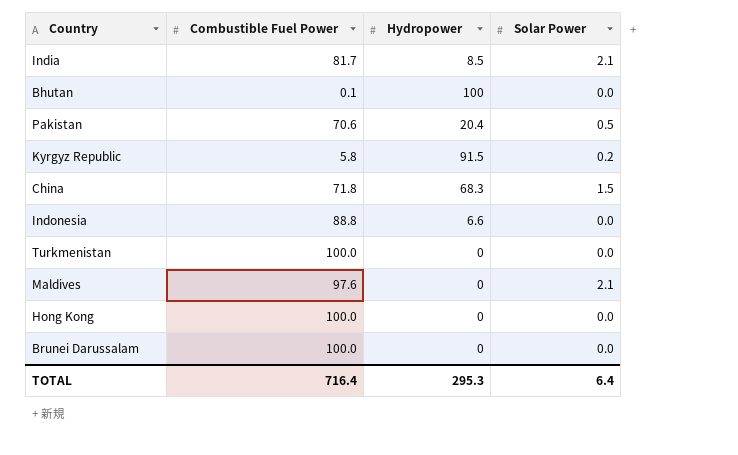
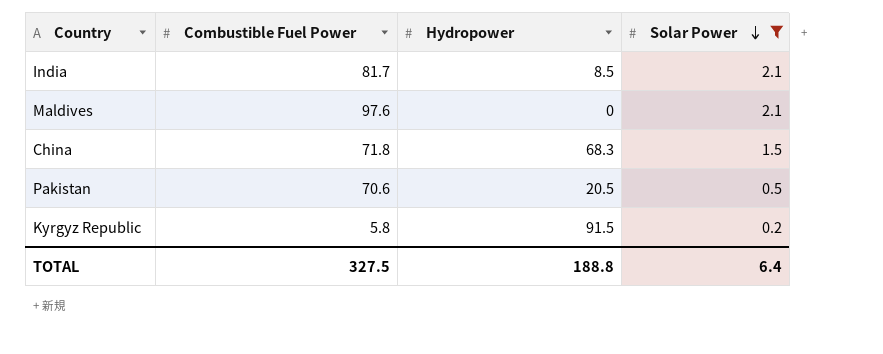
filter: none -> Solar Power != 0.0
row order: none -> Solar Power descending
Pakistan | Hydropower: 20.4 -> 20.5
TOTAL | Combustible Fuel Power: 716.4 -> 327.5
TOTAL | Hydropower: 295.3 -> 188.8

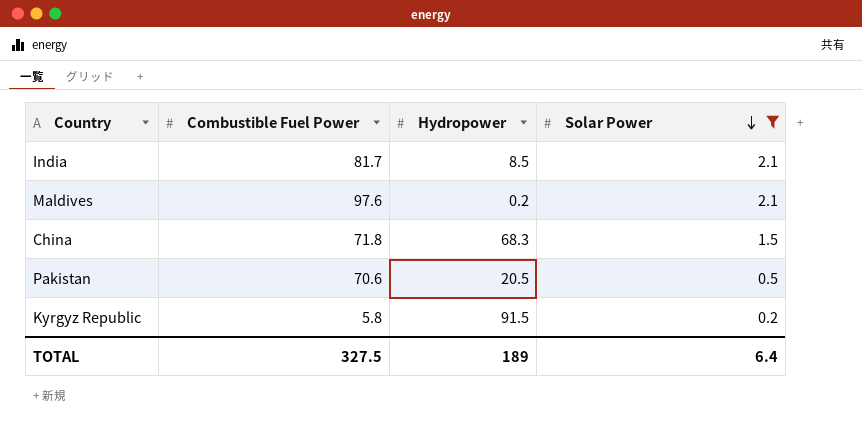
Maldives | Hydropower: 0 -> 0.2
TOTAL | Hydropower: 188.8 -> 189

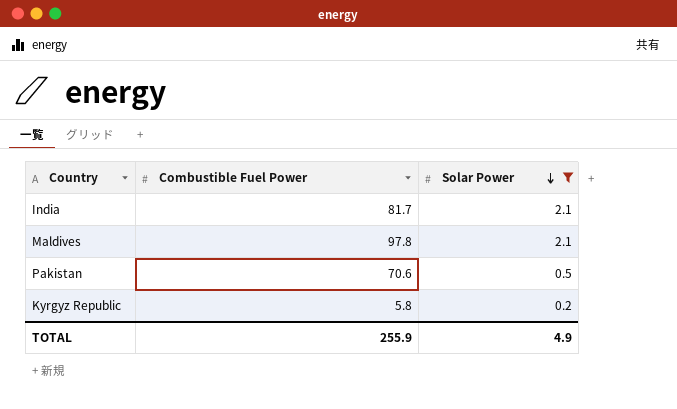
column Hydropower | position: 3 -> none
row China: 71.8 | 68.3 | 1.5 -> none
Maldives | Combustible Fuel Power: 97.6 -> 97.8
TOTAL | Combustible Fuel Power: 327.5 -> 255.9
TOTAL | Solar Power: 6.4 -> 4.9

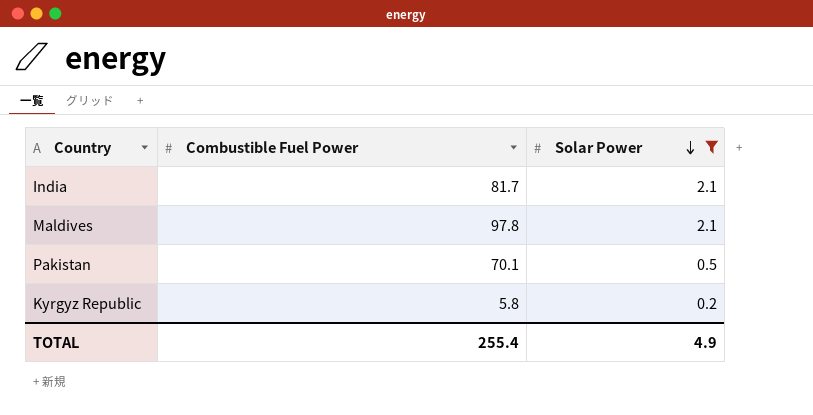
Pakistan | Combustible Fuel Power: 70.6 -> 70.1
TOTAL | Combustible Fuel Power: 255.9 -> 255.4

